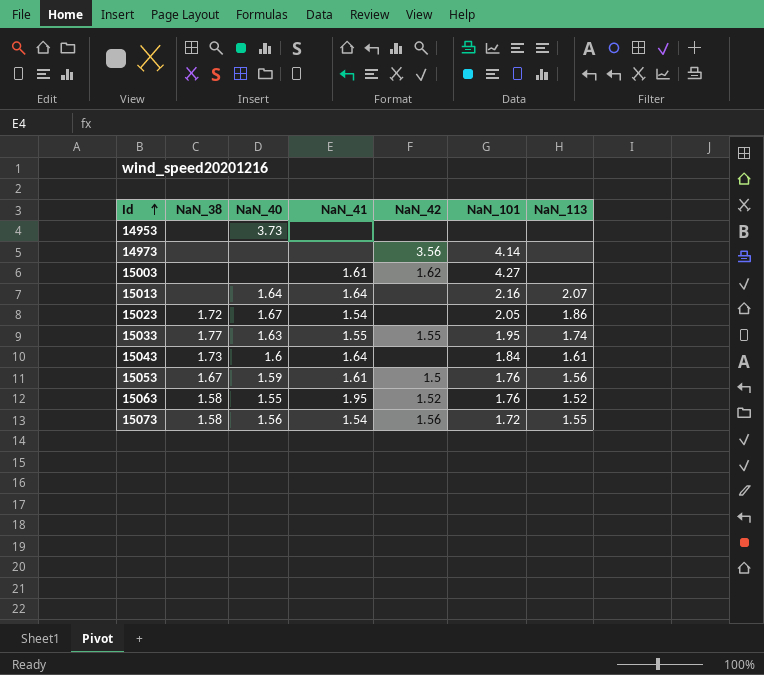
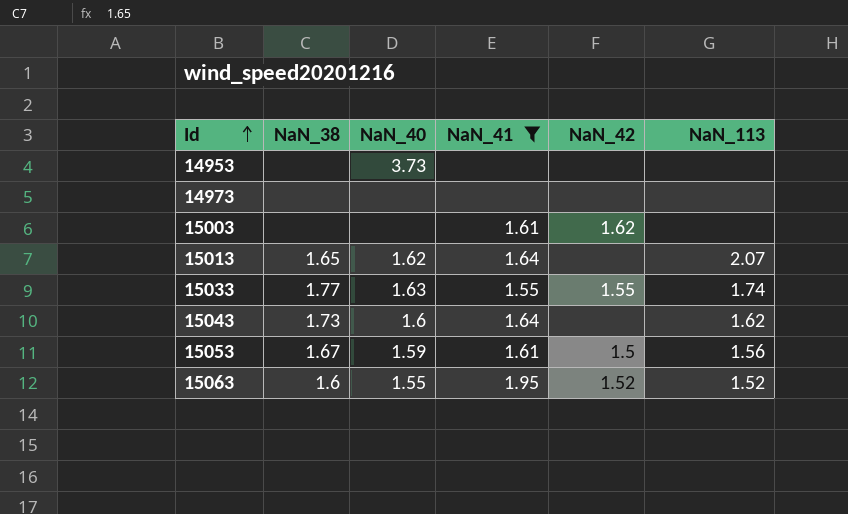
filter: none -> NaN_41 != 1.54
column NaN_101 | position: 6 -> none
14973 | NaN_42: 3.56 -> none
15013 | NaN_38: none -> 1.65
15013 | NaN_40: 1.64 -> 1.62
15043 | NaN_113: 1.61 -> 1.62
15063 | NaN_38: 1.58 -> 1.6

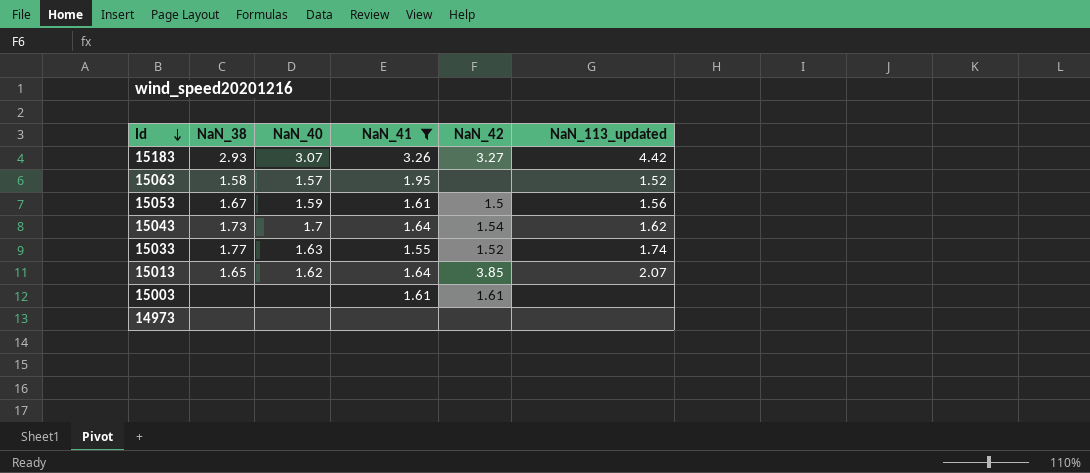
row order: Id ascending -> Id descending
column name: NaN_113 -> NaN_113_updated
row 14953: none | 3.73 | none | none | none -> none
row 15183: none -> 2.93 | 3.07 | 3.26 | 3.27 | 4.42
15063 | NaN_38: 1.6 -> 1.58
15063 | NaN_40: 1.55 -> 1.57
15063 | NaN_42: 1.52 -> none
15043 | NaN_40: 1.6 -> 1.7
15043 | NaN_42: none -> 1.54
15033 | NaN_42: 1.55 -> 1.52
15013 | NaN_42: none -> 3.85
15003 | NaN_42: 1.62 -> 1.61

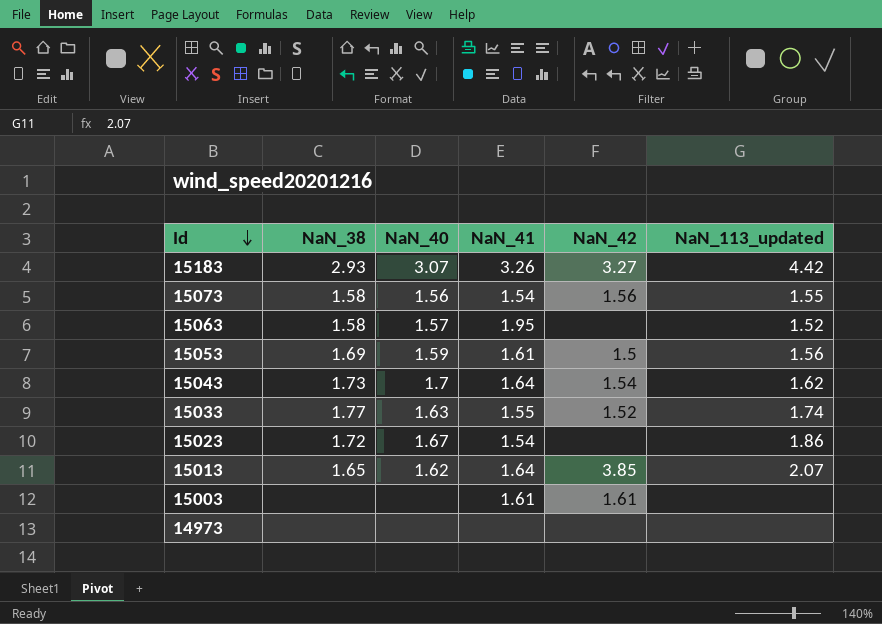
filter: NaN_41 != 1.54 -> none
15053 | NaN_38: 1.67 -> 1.69

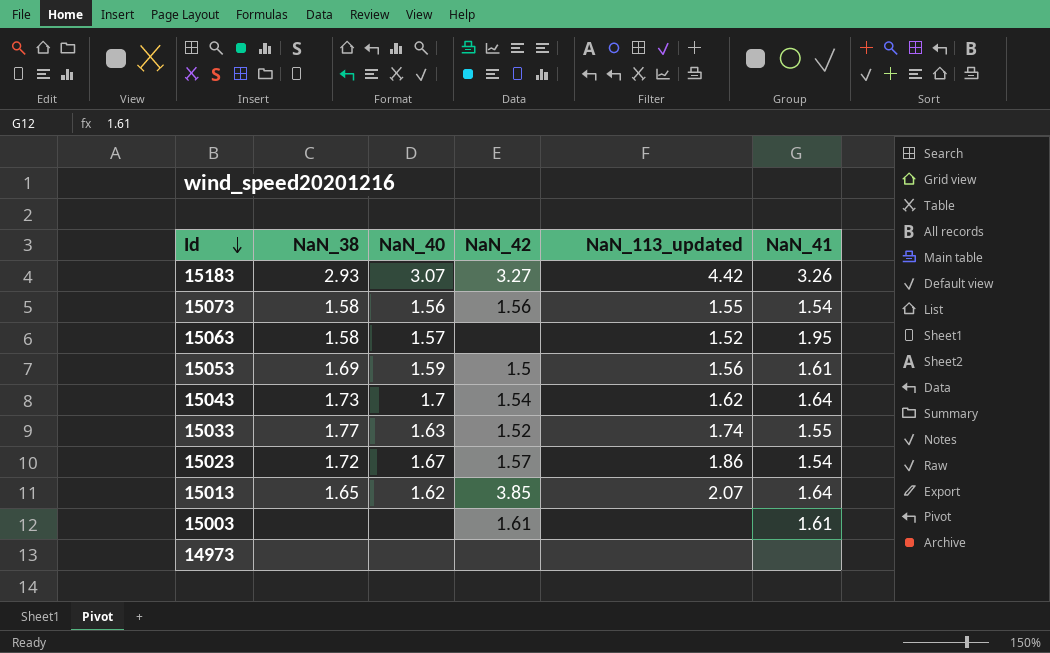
column NaN_41 | position: 4 -> 6
15023 | NaN_42: none -> 1.57

